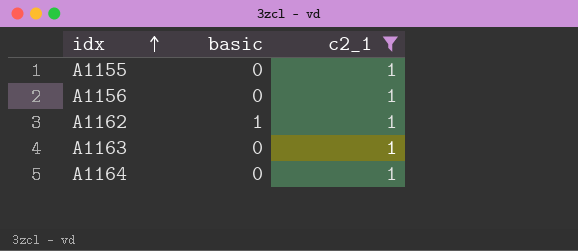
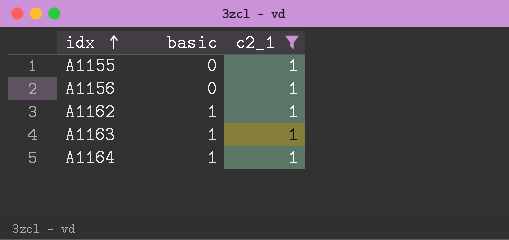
A1163 | basic: 0 -> 1
A1164 | basic: 0 -> 1

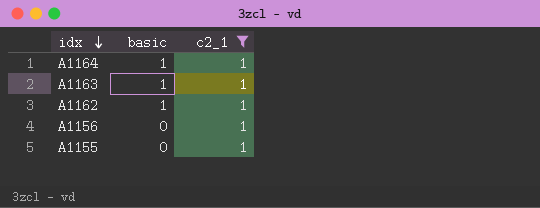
row order: idx ascending -> idx descending

